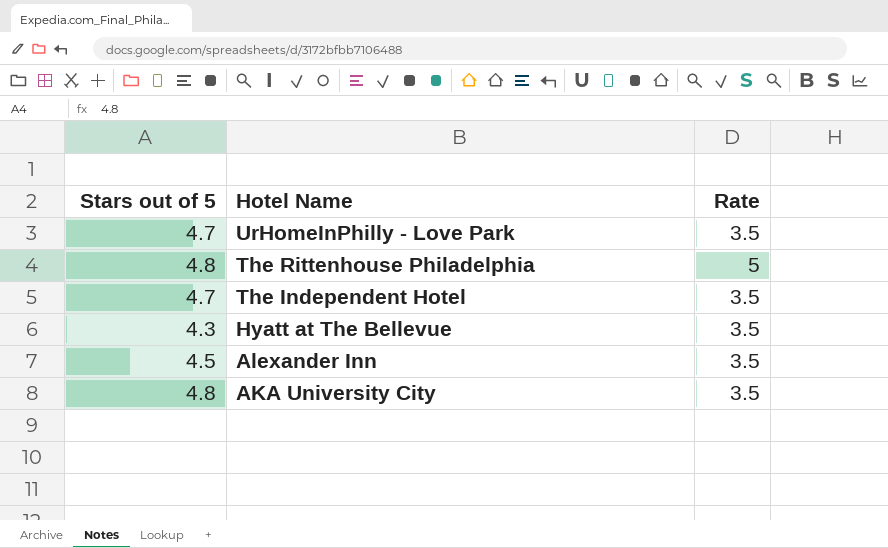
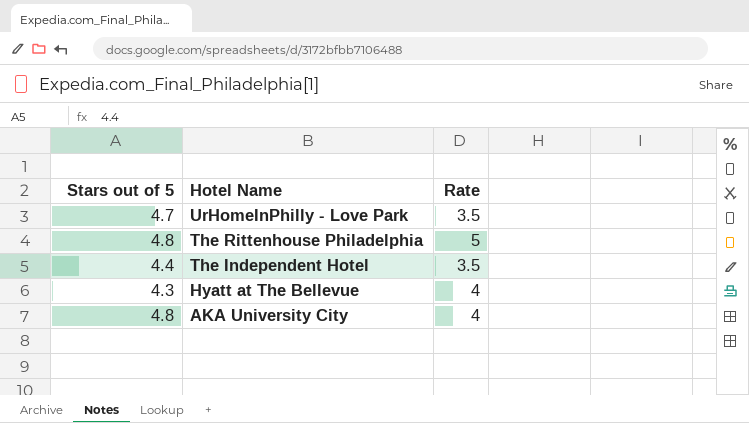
row Alexander Inn: 4.5 | 3.5 -> none
The Independent Hotel | Stars out of 5: 4.7 -> 4.4
Hyatt at The Bellevue | Rate: 3.5 -> 4
AKA University City | Rate: 3.5 -> 4

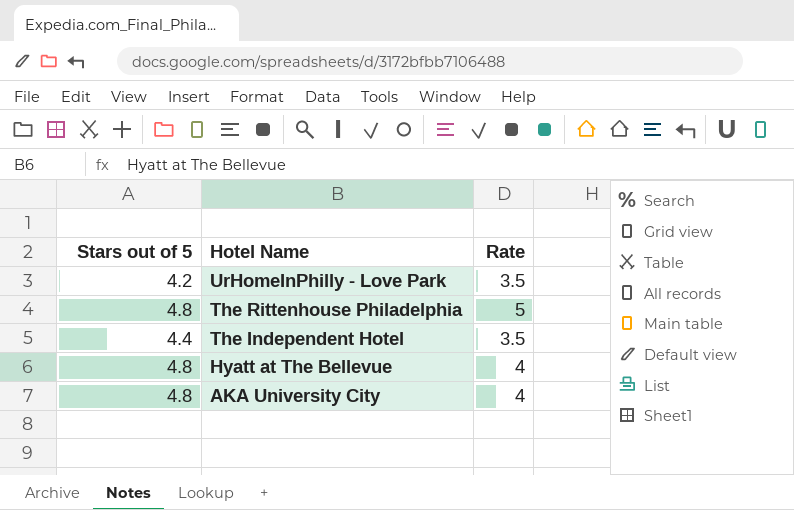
UrHomeInPhilly - Love Park | Stars out of 5: 4.7 -> 4.2
Hyatt at The Bellevue | Stars out of 5: 4.3 -> 4.8

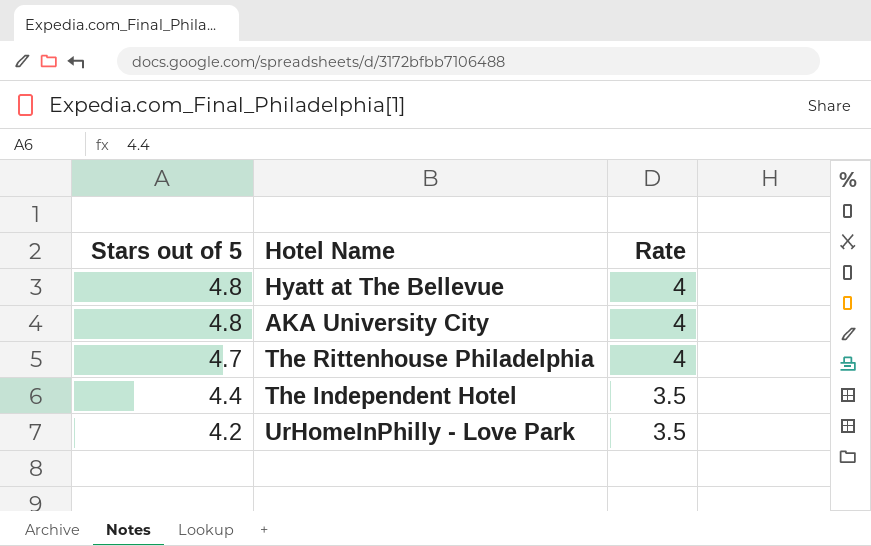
row order: Hotel Name descending -> Stars out of 5 descending
The Rittenhouse Philadelphia | Stars out of 5: 4.8 -> 4.7
The Rittenhouse Philadelphia | Rate: 5 -> 4

